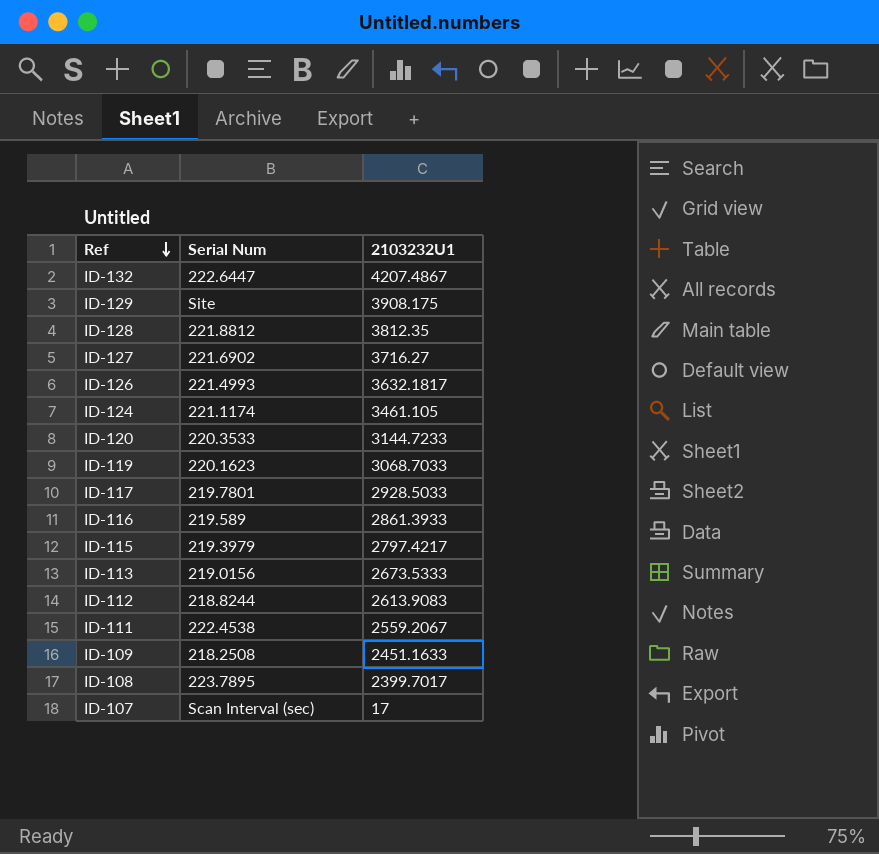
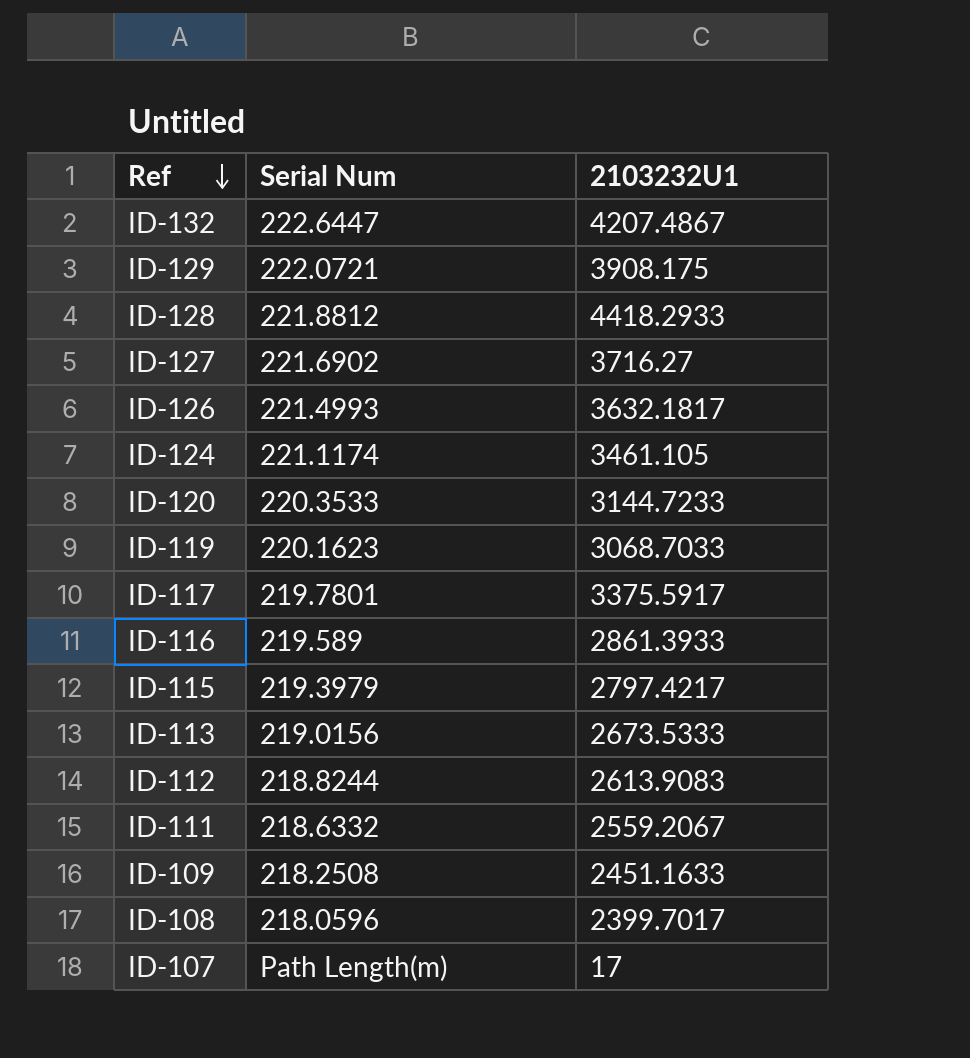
ID-129 | Serial Num: Site -> 222.0721
ID-128 | 2103232U1: 3812.35 -> 4418.2933
ID-117 | 2103232U1: 2928.5033 -> 3375.5917
ID-111 | Serial Num: 222.4538 -> 218.6332
ID-108 | Serial Num: 223.7895 -> 218.0596
ID-107 | Serial Num: Scan Interval (sec) -> Path Length(m)

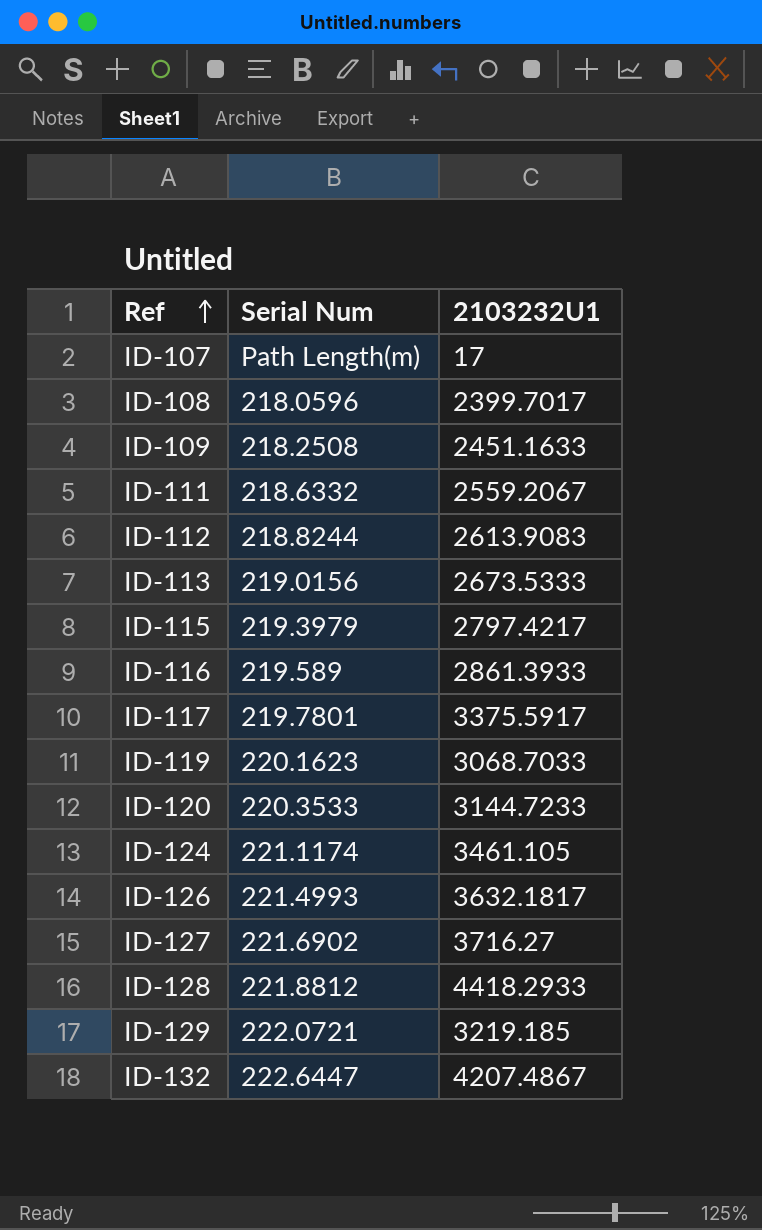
row order: Ref descending -> Ref ascending
ID-129 | 2103232U1: 3908.175 -> 3219.185

